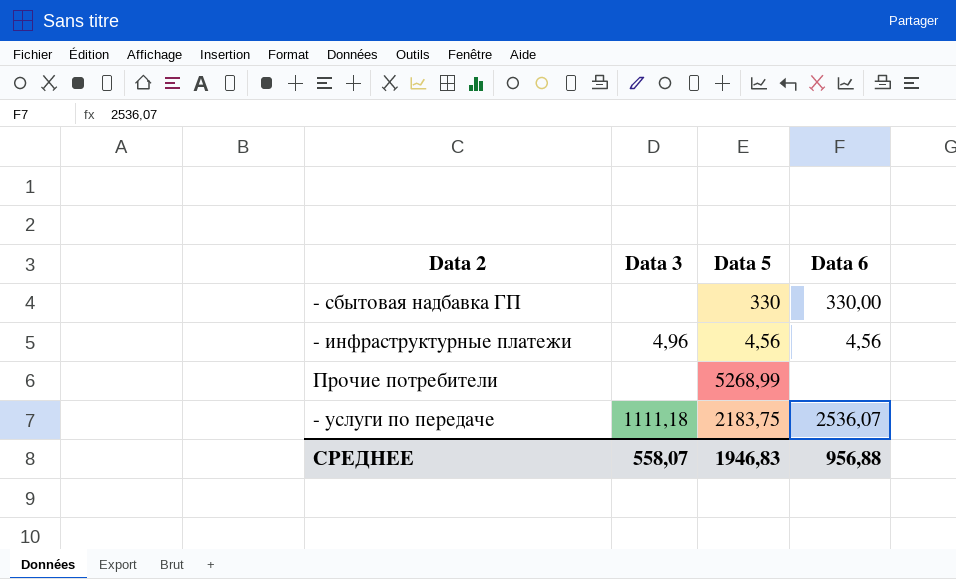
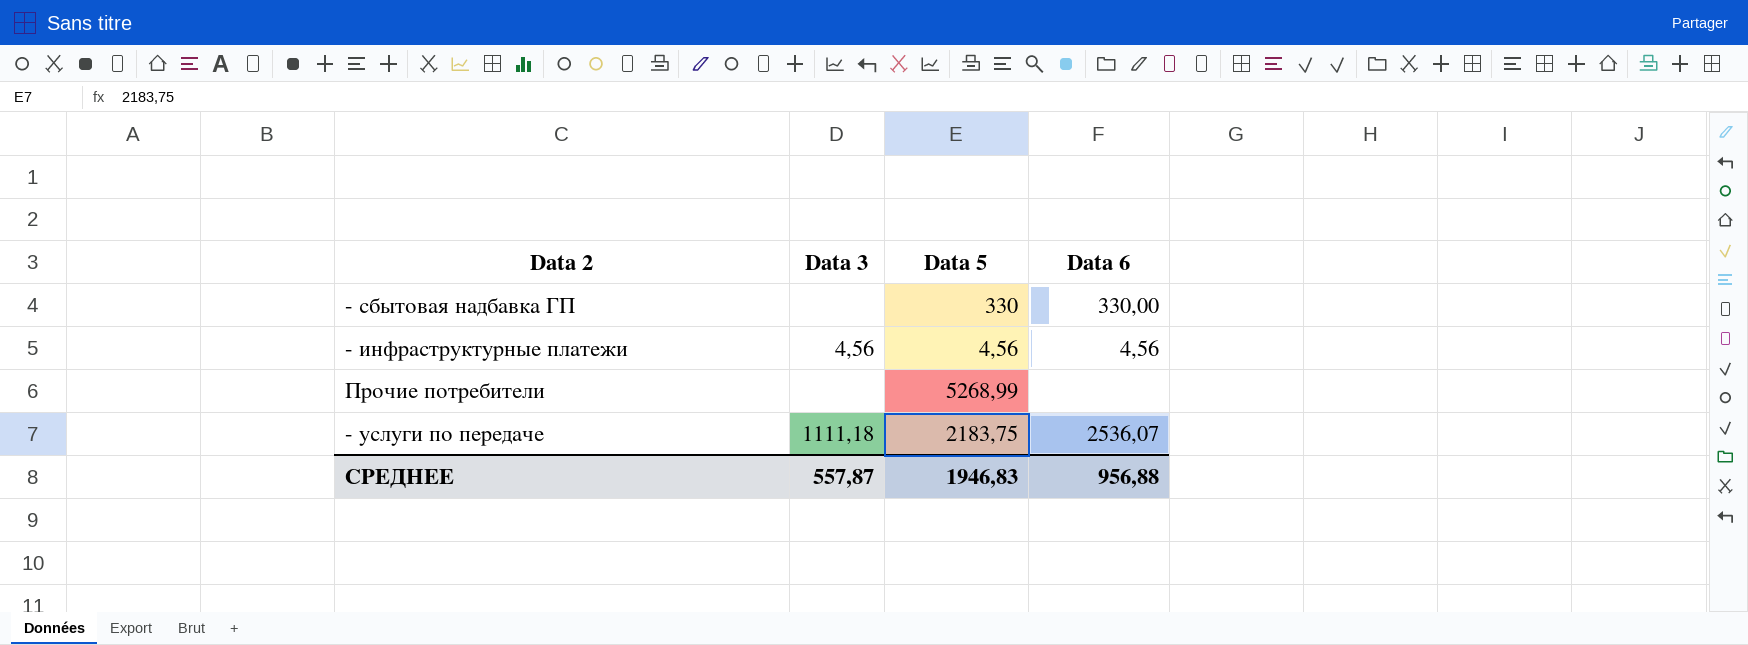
- инфраструктурные платежи | Data 3: 4,96 -> 4,56
СРЕДНЕЕ | Data 3: 558,07 -> 557,87

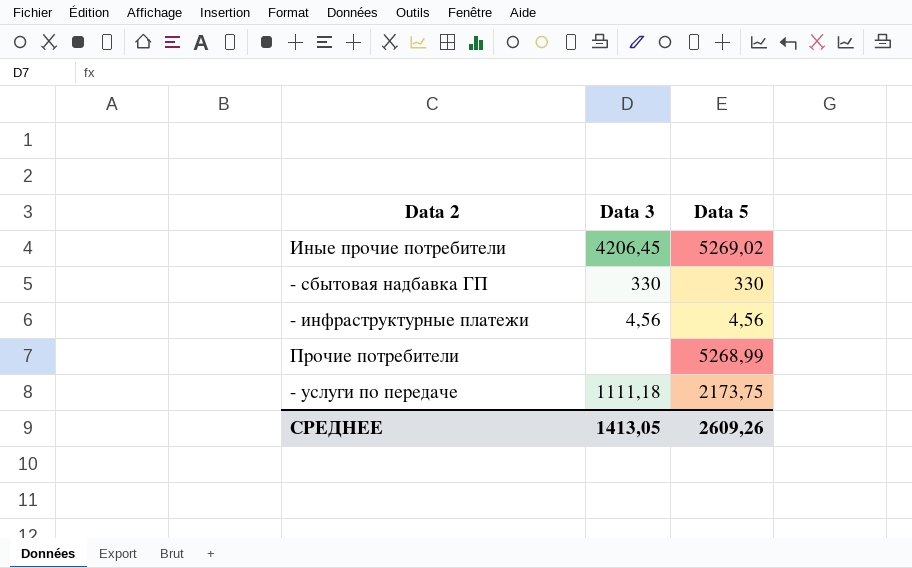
column Data 6 | position: 4 -> none
row Иные прочие потребители: none -> 4206,45 | 5269,02
- сбытовая надбавка ГП | Data 3: none -> 330
- услуги по передаче | Data 5: 2183,75 -> 2173,75
СРЕДНЕЕ | Data 3: 557,87 -> 1413,05
СРЕДНЕЕ | Data 5: 1946,83 -> 2609,26

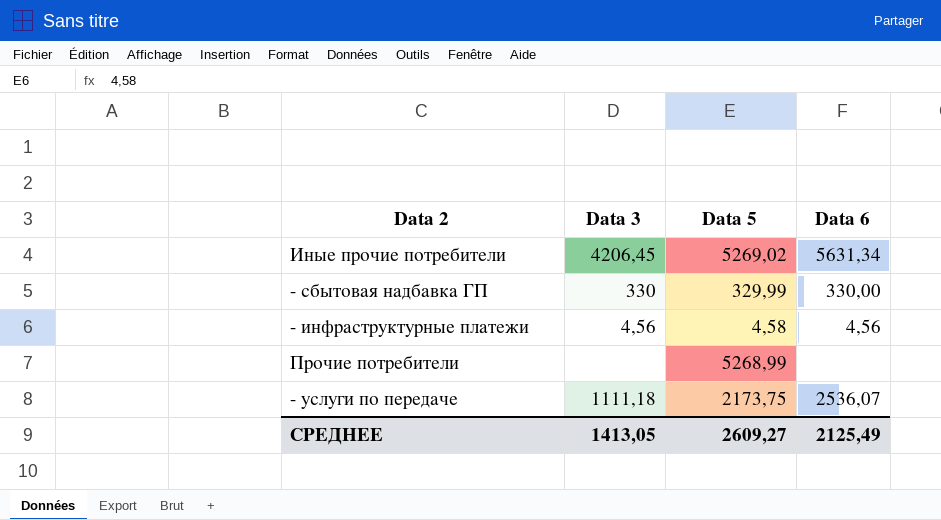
column Data 6 | position: none -> 4
- сбытовая надбавка ГП | Data 5: 330 -> 329,99
- инфраструктурные платежи | Data 5: 4,56 -> 4,58
СРЕДНЕЕ | Data 5: 2609,26 -> 2609,27

